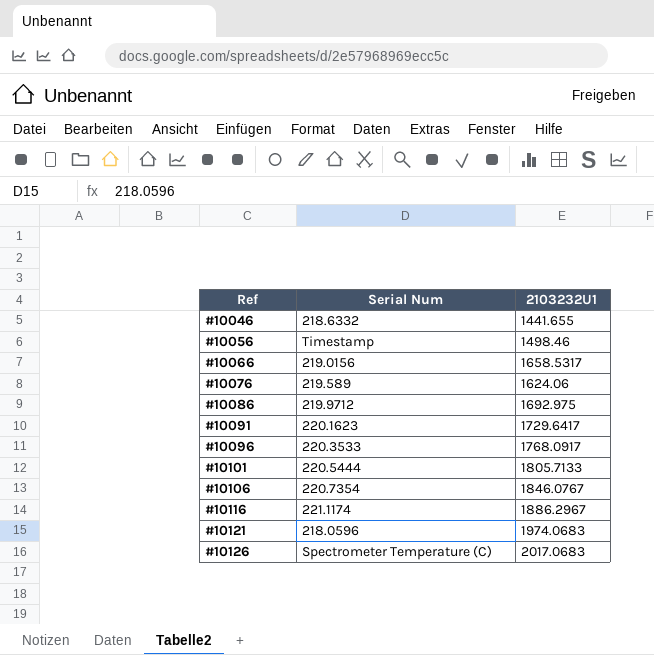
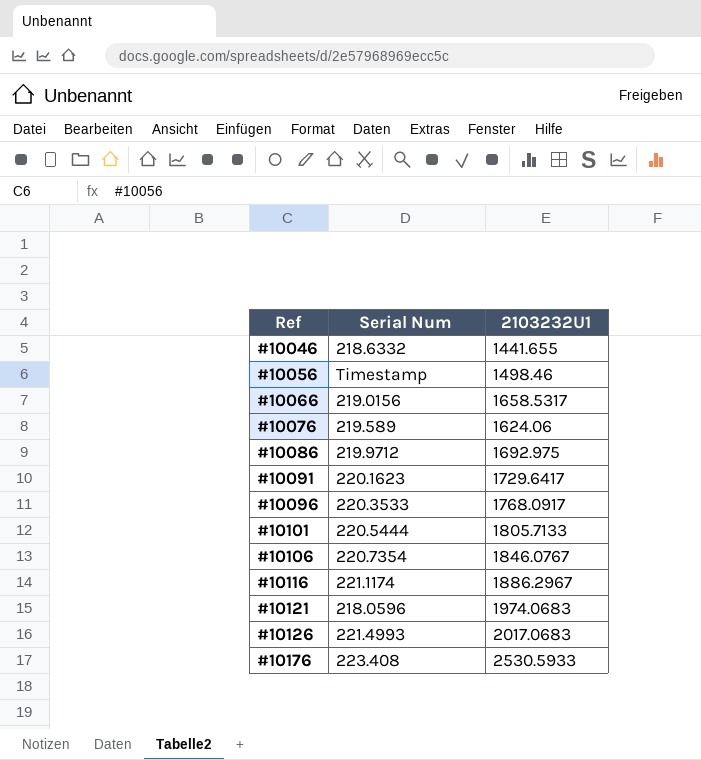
#10126 | Serial Num: Spectrometer Temperature (C) -> 221.4993
row #10176: none -> 223.408 | 2530.5933

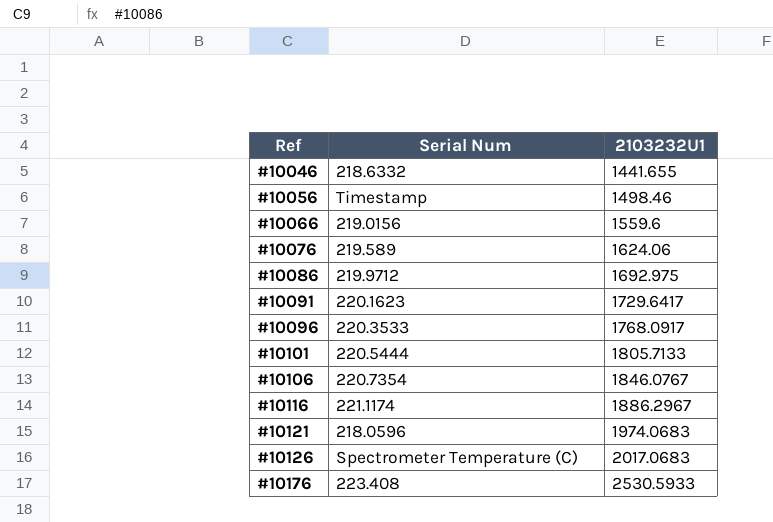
#10066 | 2103232U1: 1658.5317 -> 1559.6
#10126 | Serial Num: 221.4993 -> Spectrometer Temperature (C)

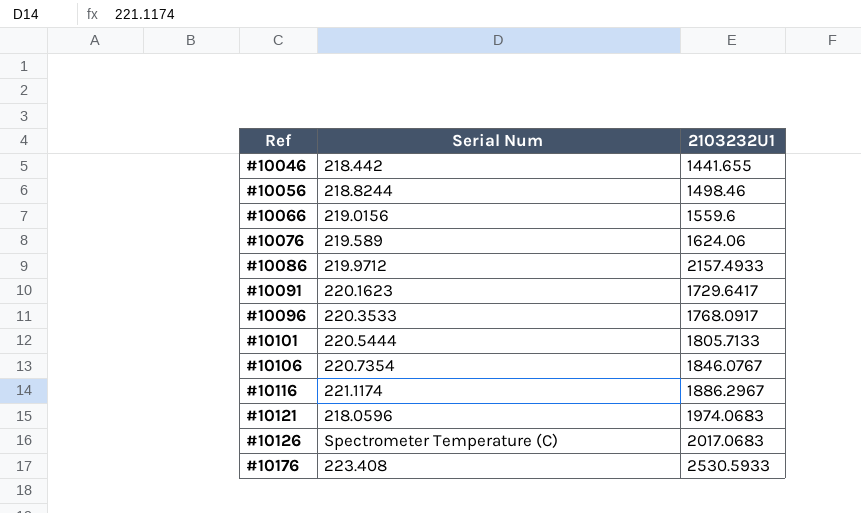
#10046 | Serial Num: 218.6332 -> 218.442
#10056 | Serial Num: Timestamp -> 218.8244
#10086 | 2103232U1: 1692.975 -> 2157.4933

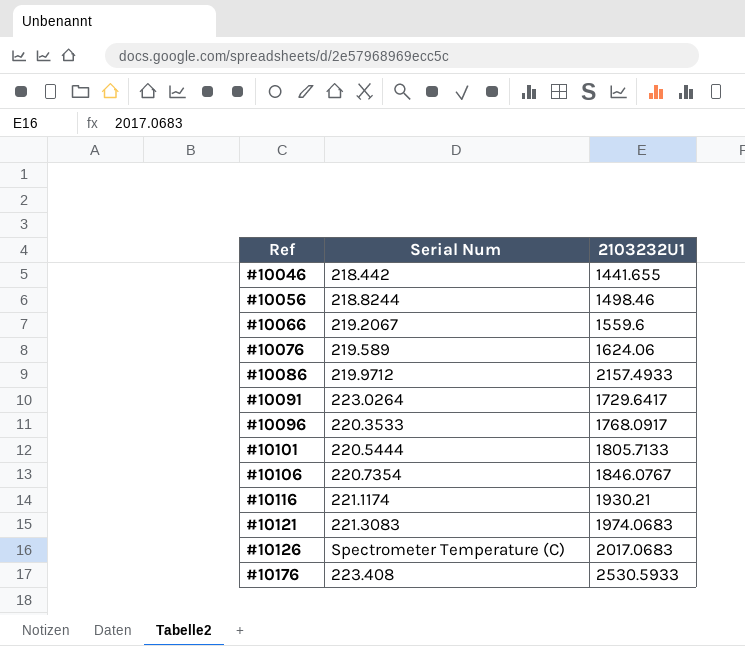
#10066 | Serial Num: 219.0156 -> 219.2067
#10091 | Serial Num: 220.1623 -> 223.0264
#10116 | 2103232U1: 1886.2967 -> 1930.21
#10121 | Serial Num: 218.0596 -> 221.3083

